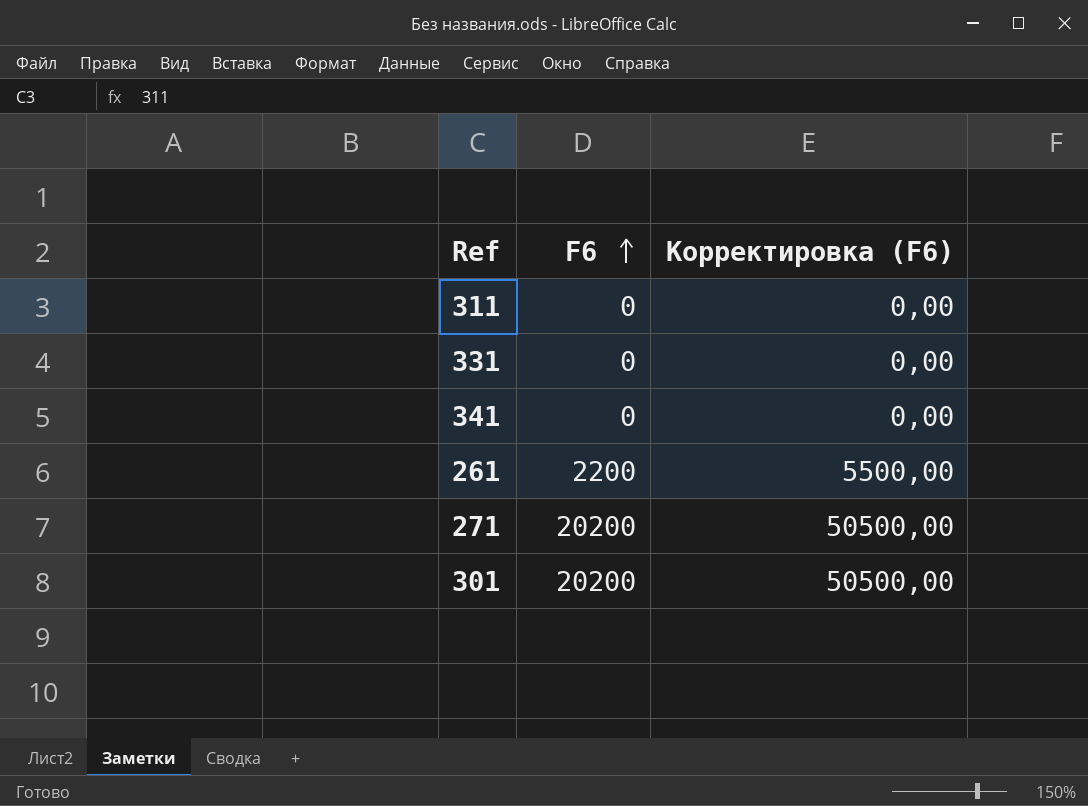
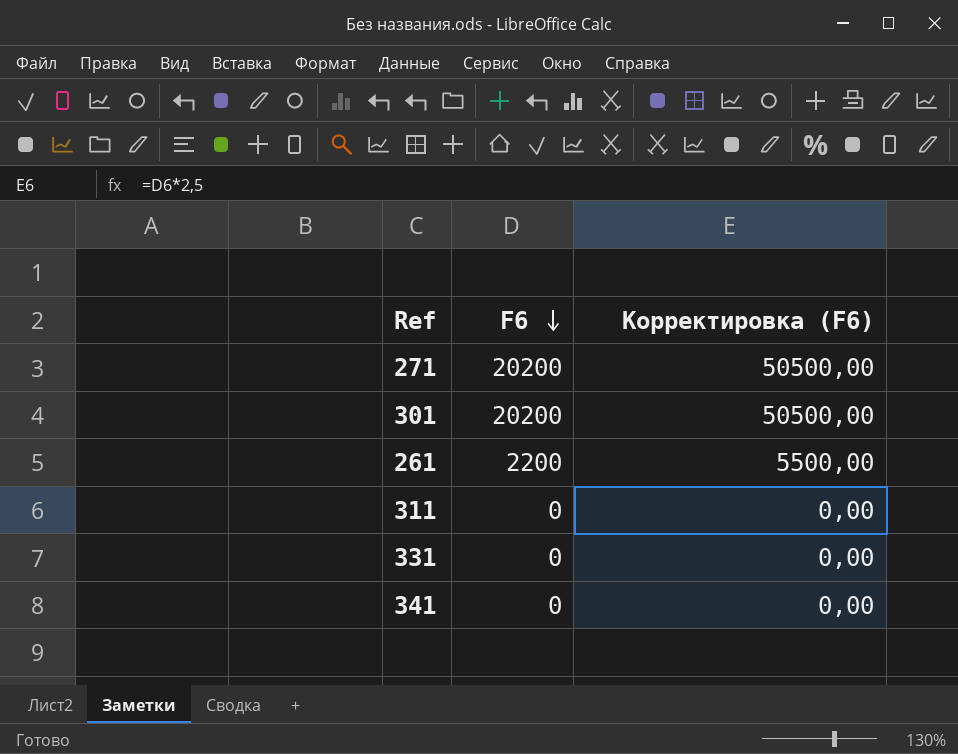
row order: F6 ascending -> F6 descending

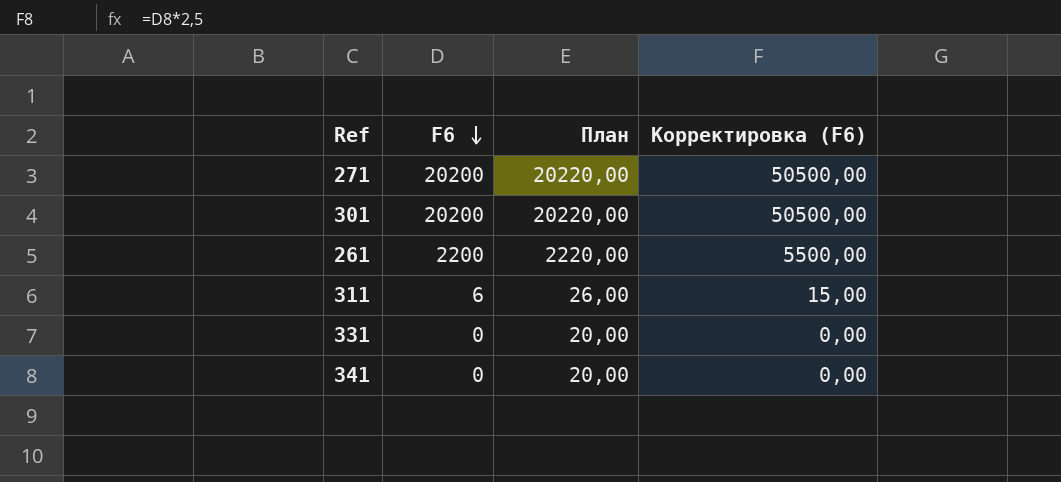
column План | formula: none -> [F6] + 20
311 | F6: 0 -> 6
311 | Корректировка (F6): 0,00 -> 15,00

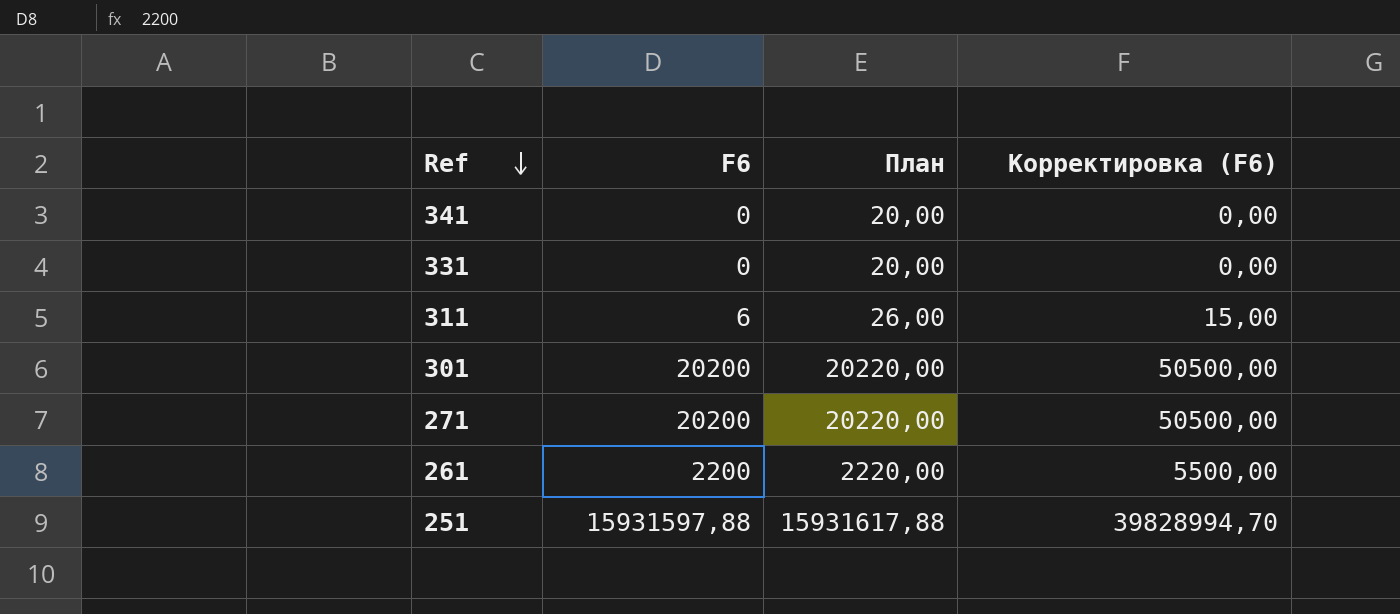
row order: F6 descending -> Ref descending
row 251: none -> 15931597,88 | 15931617,88 | 39828994,70

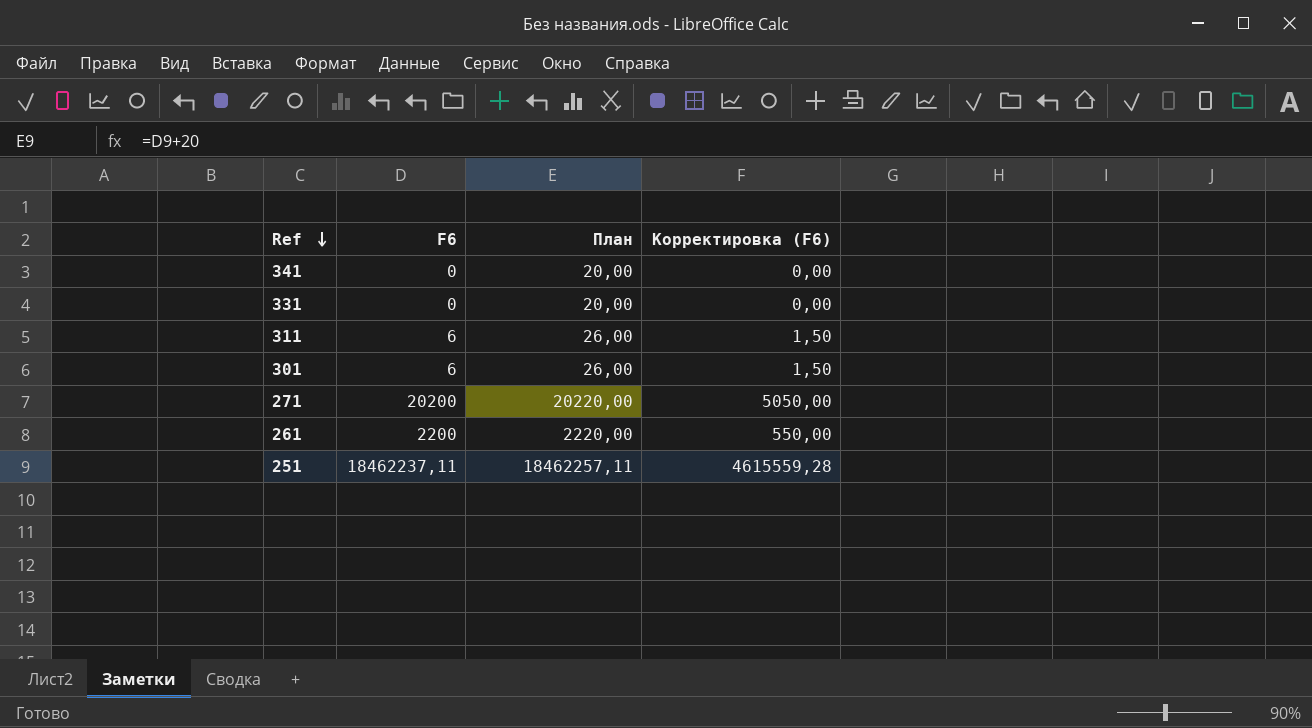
column Корректировка (F6) | formula: [F6] * 2,5 -> [F6] * 0,25
301 | F6: 20200 -> 6
301 | План: 20220,00 -> 26,00
251 | F6: 15931597,88 -> 18462237,11
251 | План: 15931617,88 -> 18462257,11

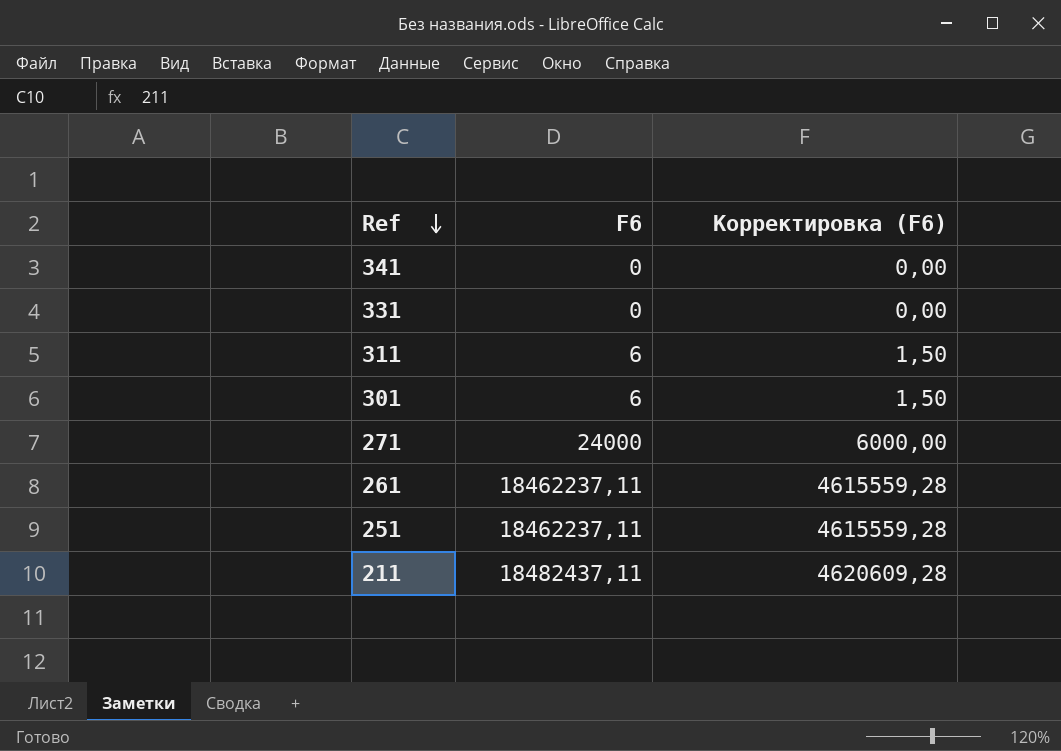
column План | formula: [F6] + 20 -> none
271 | F6: 20200 -> 24000
271 | Корректировка (F6): 5050,00 -> 6000,00
261 | F6: 2200 -> 18462237,11
261 | Корректировка (F6): 550,00 -> 4615559,28
row 211: none -> 18482437,11 | 4620609,28

